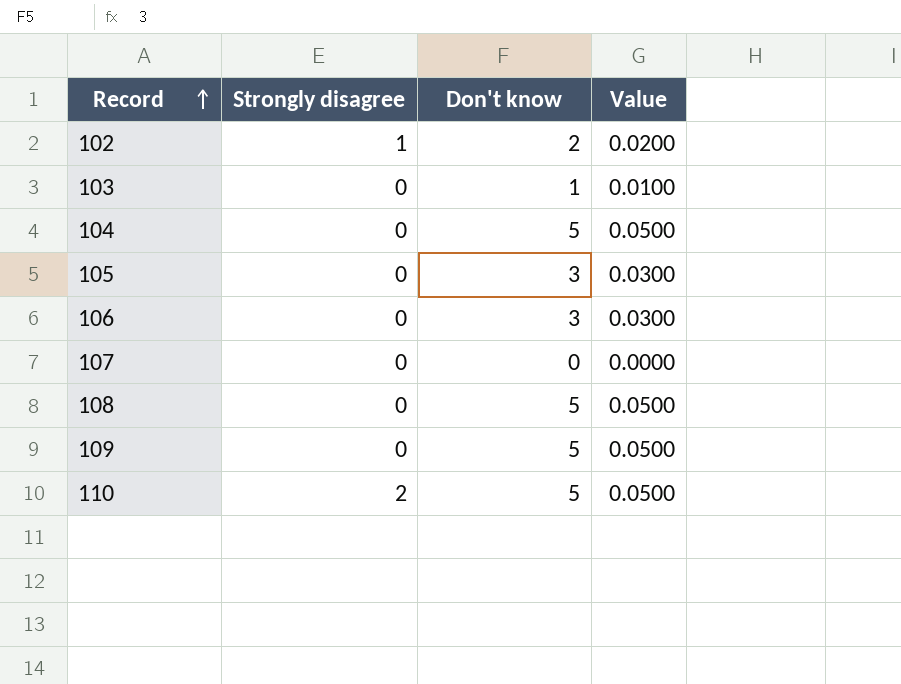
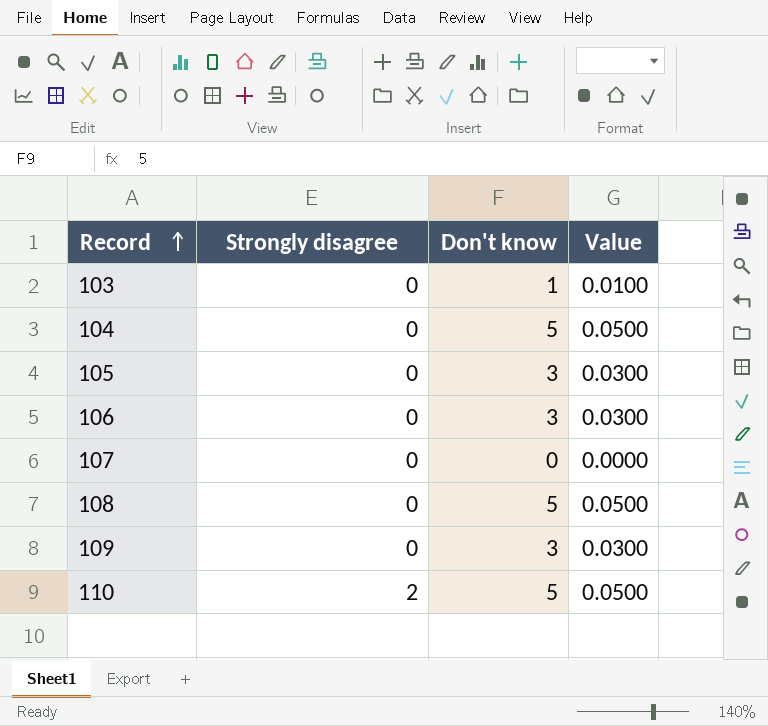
row 102: 1 | 2 | 0.0200 -> none
109 | Don't know: 5 -> 3
109 | Value: 0.0500 -> 0.0300

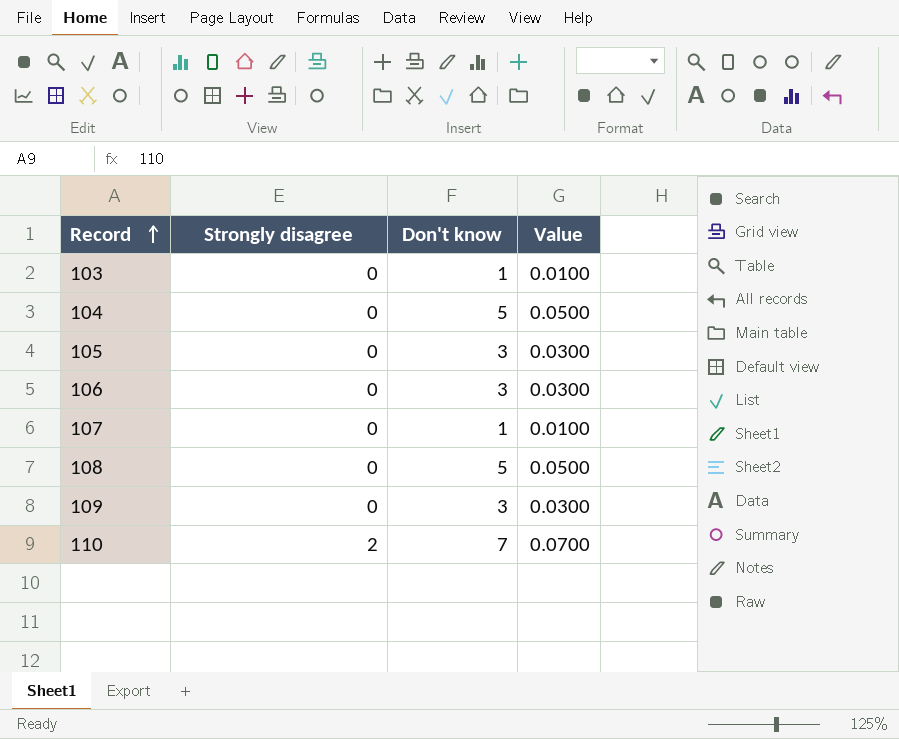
107 | Don't know: 0 -> 1
107 | Value: 0.0000 -> 0.0100
110 | Don't know: 5 -> 7
110 | Value: 0.0500 -> 0.0700

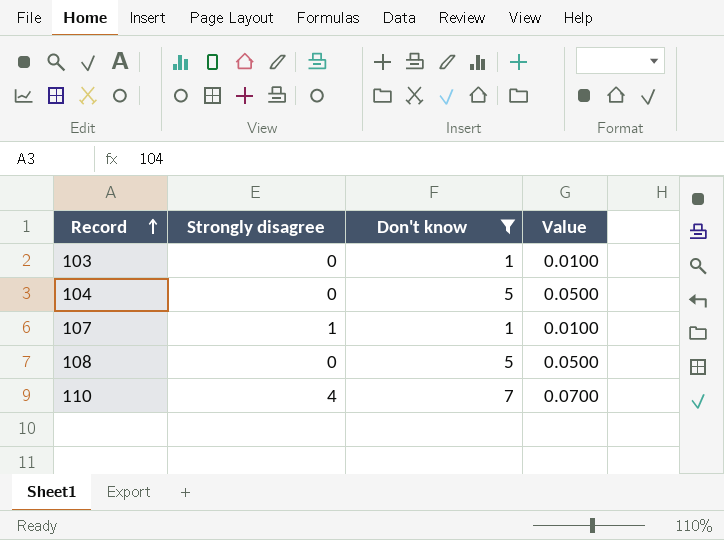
filter: none -> Don't know != 3
107 | Strongly disagree: 0 -> 1
110 | Strongly disagree: 2 -> 4

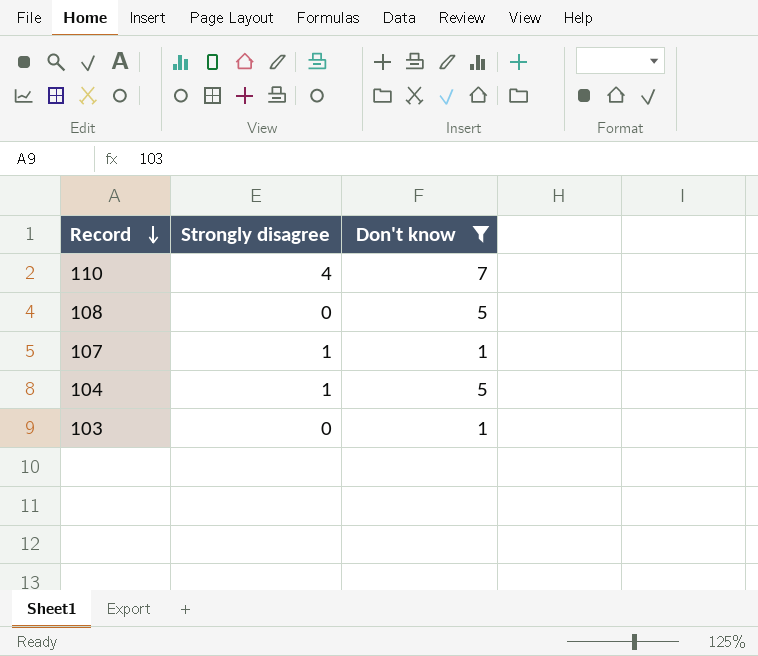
row order: Record ascending -> Record descending
column Value | formula: [Don't know] * 0.01 -> none
104 | Strongly disagree: 0 -> 1

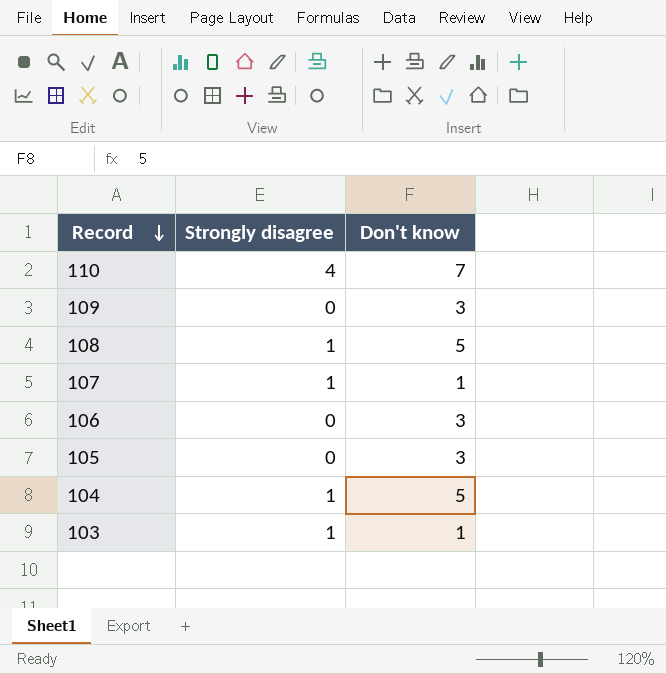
filter: Don't know != 3 -> none
108 | Strongly disagree: 0 -> 1
103 | Strongly disagree: 0 -> 1

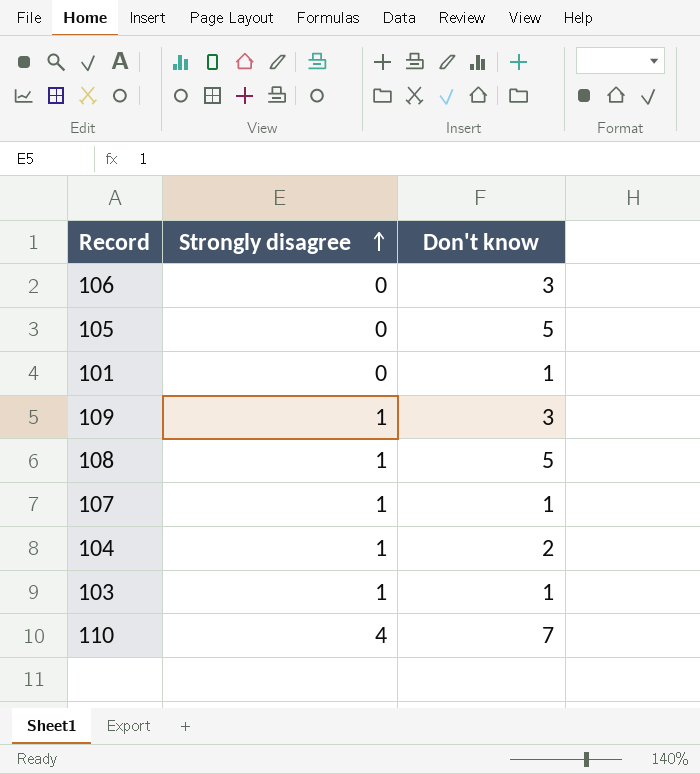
row order: Record descending -> Strongly disagree ascending
105 | Don't know: 3 -> 5
row 101: none -> 0 | 1
109 | Strongly disagree: 0 -> 1
104 | Don't know: 5 -> 2

